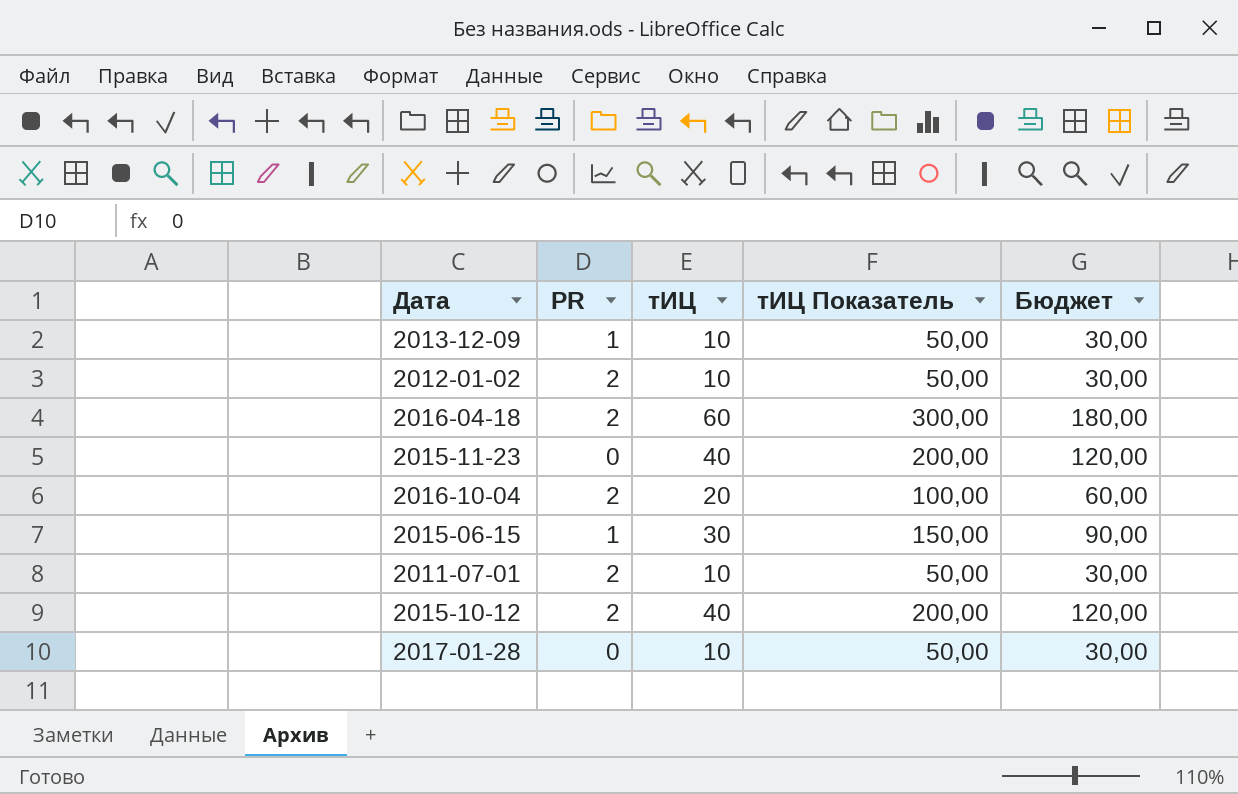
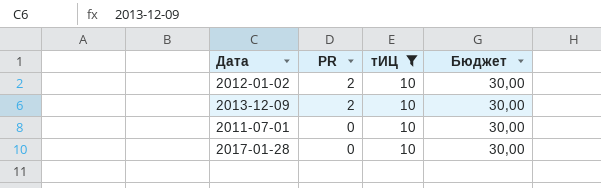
filter: none -> тИЦ = 10
row order: none -> PR descending
column тИЦ Показатель | formula: [тИЦ] * 5 -> none
2013-12-09 | PR: 1 -> 2
2011-07-01 | PR: 2 -> 0

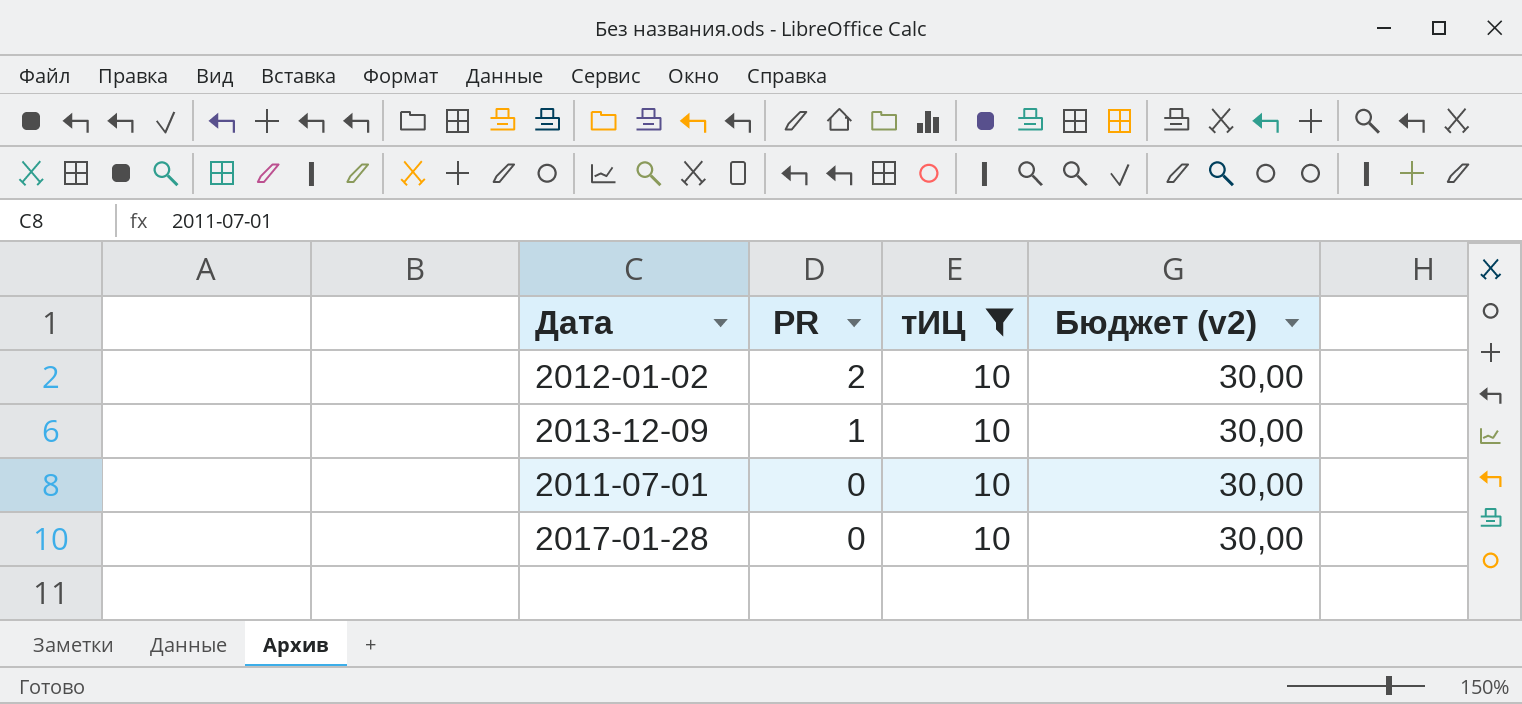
column name: Бюджет -> Бюджет (v2)
2013-12-09 | PR: 2 -> 1

